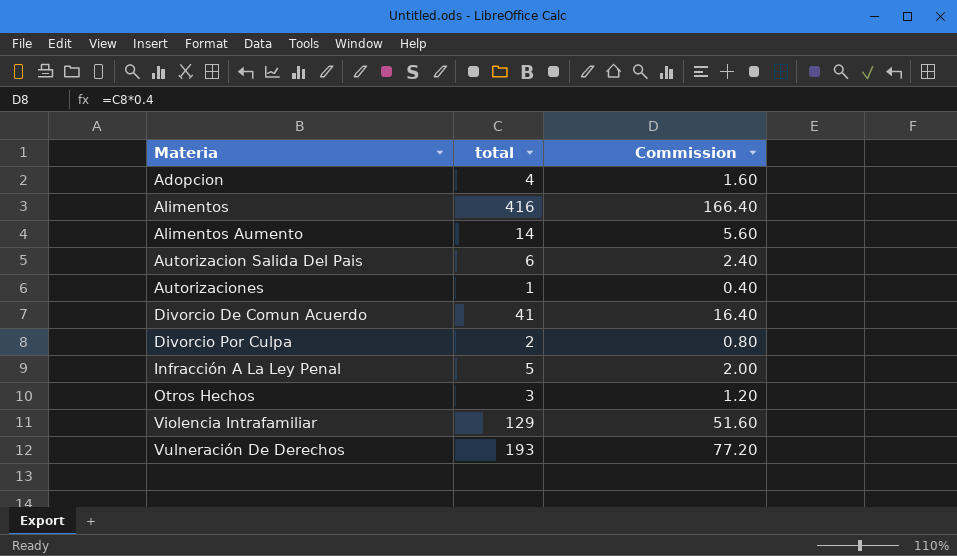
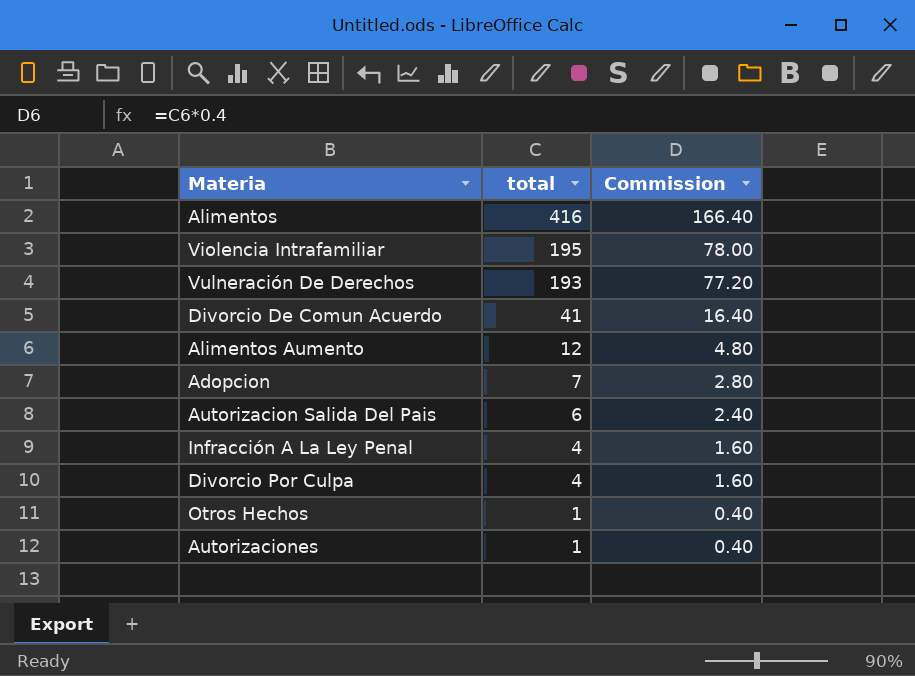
row order: Materia ascending -> total descending
Violencia Intrafamiliar | total: 129 -> 195
Violencia Intrafamiliar | Commission: 51.60 -> 78.00
Alimentos Aumento | total: 14 -> 12
Alimentos Aumento | Commission: 5.60 -> 4.80
Adopcion | total: 4 -> 7
Adopcion | Commission: 1.60 -> 2.80
Infracción A La Ley Penal | total: 5 -> 4
Infracción A La Ley Penal | Commission: 2.00 -> 1.60
Divorcio Por Culpa | total: 2 -> 4
Divorcio Por Culpa | Commission: 0.80 -> 1.60
Otros Hechos | total: 3 -> 1
Otros Hechos | Commission: 1.20 -> 0.40

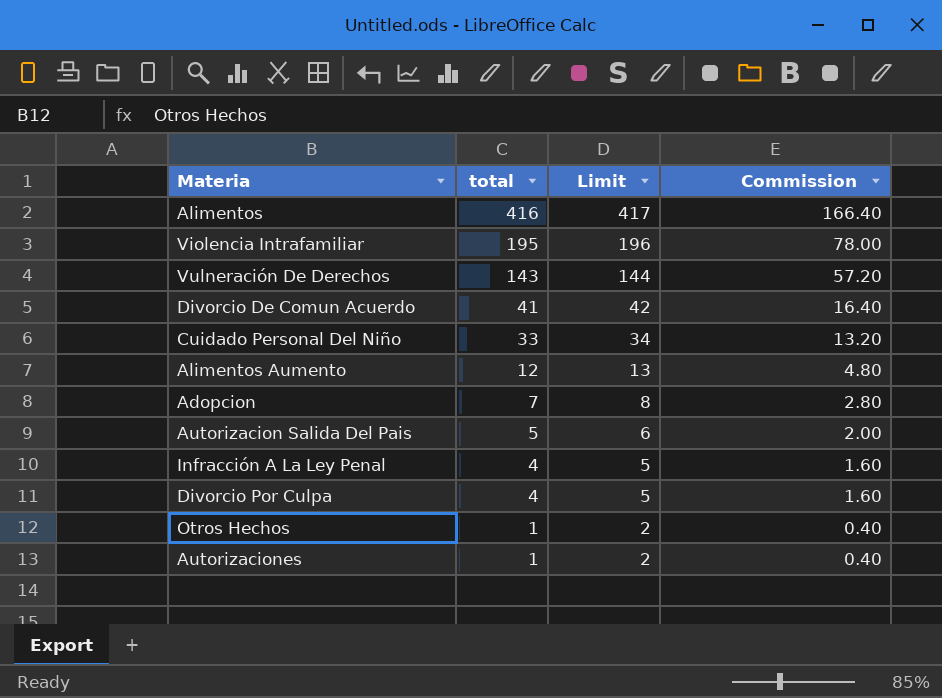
column Limit | formula: none -> [total] + 1
Vulneración De Derechos | total: 193 -> 143
Vulneración De Derechos | Commission: 77.20 -> 57.20
row Cuidado Personal Del Niño: none -> 33 | 34 | 13.20
Autorizacion Salida Del Pais | total: 6 -> 5
Autorizacion Salida Del Pais | Commission: 2.40 -> 2.00

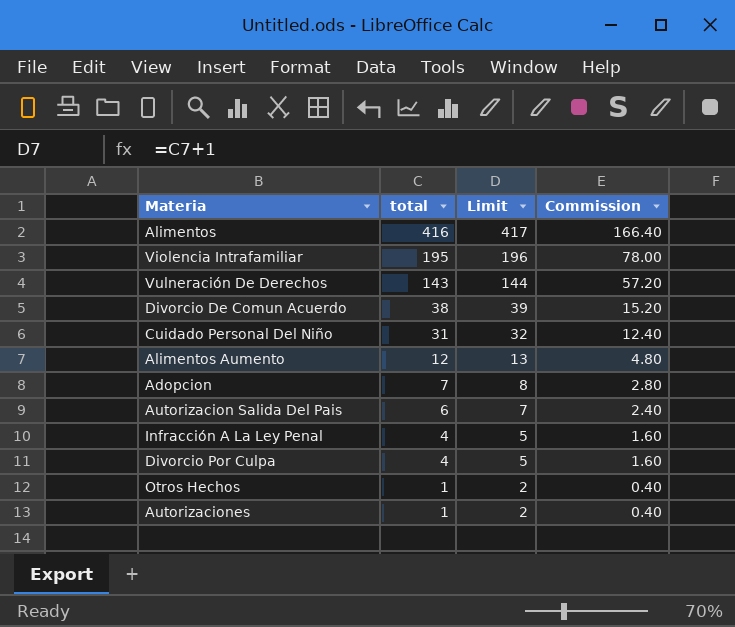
Divorcio De Comun Acuerdo | total: 41 -> 38
Divorcio De Comun Acuerdo | Limit: 42 -> 39
Divorcio De Comun Acuerdo | Commission: 16.40 -> 15.20
Cuidado Personal Del Niño | total: 33 -> 31
Cuidado Personal Del Niño | Limit: 34 -> 32
Cuidado Personal Del Niño | Commission: 13.20 -> 12.40
Autorizacion Salida Del Pais | total: 5 -> 6
Autorizacion Salida Del Pais | Limit: 6 -> 7
Autorizacion Salida Del Pais | Commission: 2.00 -> 2.40

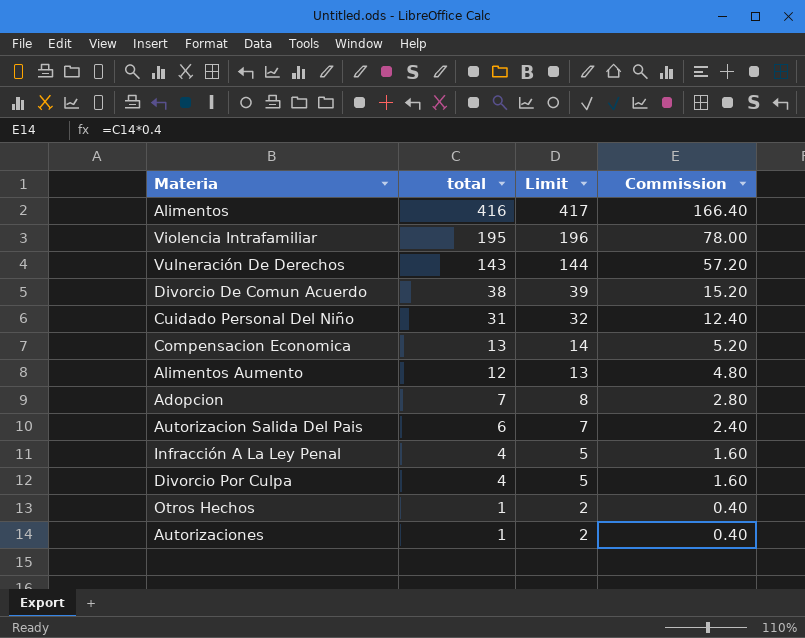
row Compensacion Economica: none -> 13 | 14 | 5.20

